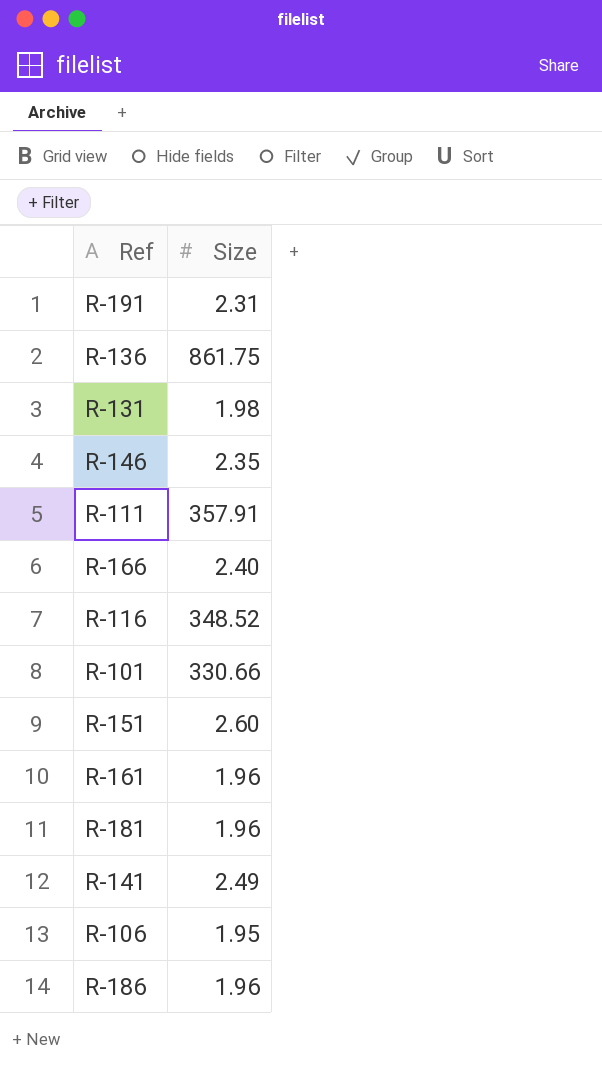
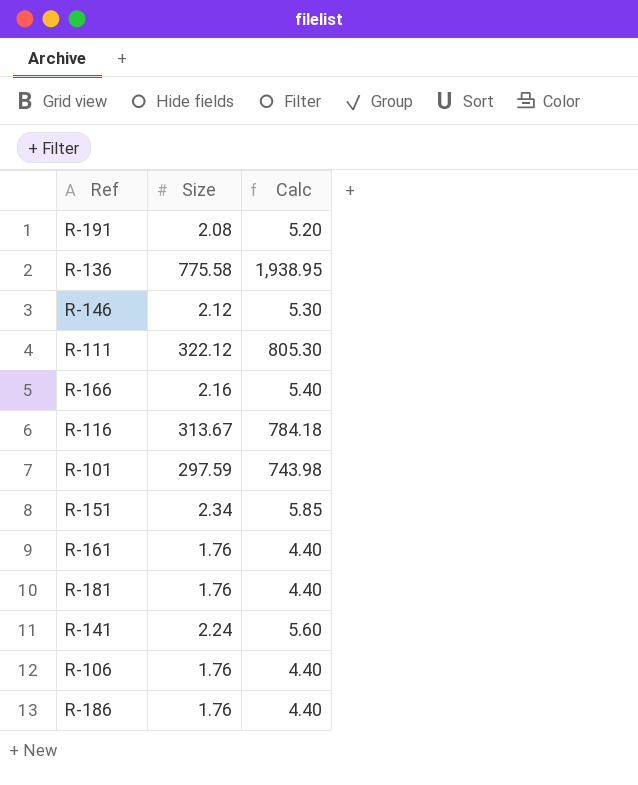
column Calc | formula: none -> [Size] * 2.5
row R-131: 1.98 -> none
R-191 | Size: 2.31 -> 2.08
R-136 | Size: 861.75 -> 775.58
R-146 | Size: 2.35 -> 2.12
R-111 | Size: 357.91 -> 322.12
R-166 | Size: 2.40 -> 2.16
R-116 | Size: 348.52 -> 313.67
R-101 | Size: 330.66 -> 297.59
R-151 | Size: 2.60 -> 2.34
R-161 | Size: 1.96 -> 1.76
R-181 | Size: 1.96 -> 1.76
R-141 | Size: 2.49 -> 2.24
R-106 | Size: 1.95 -> 1.76
R-186 | Size: 1.96 -> 1.76

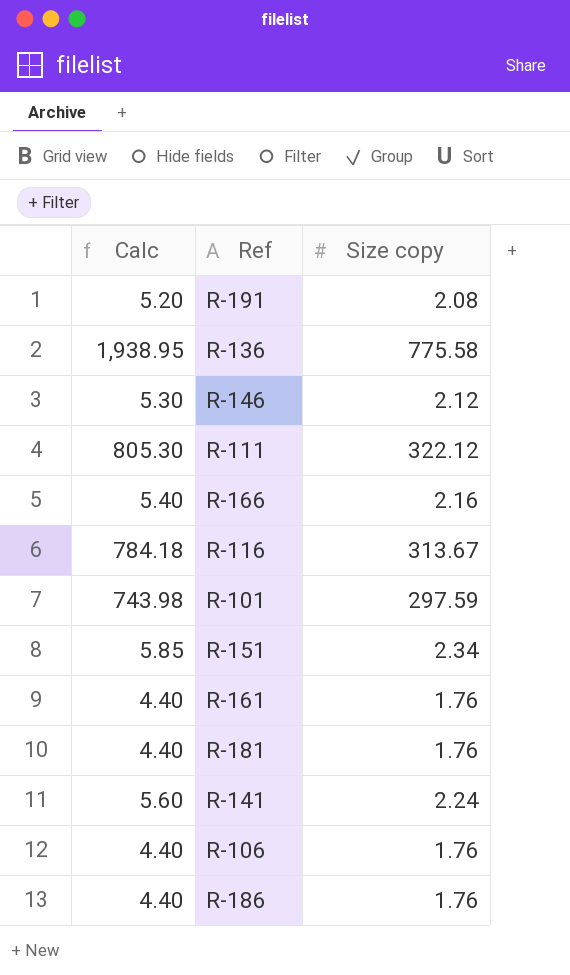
column Calc | position: 3 -> 1
column name: Size -> Size copy

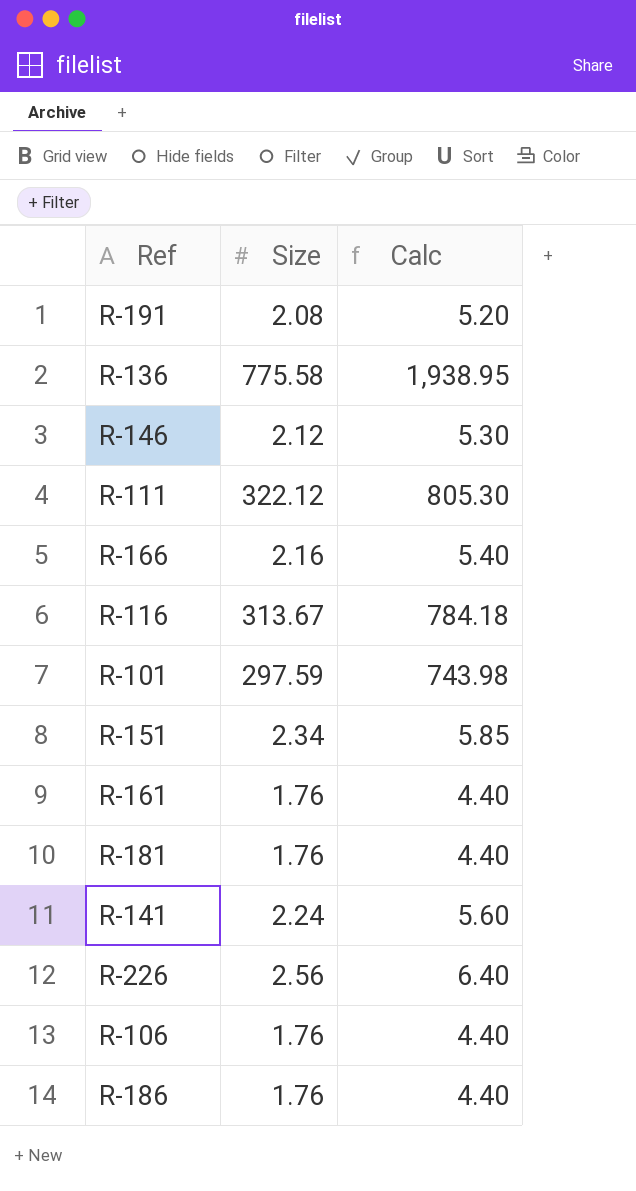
column name: Size copy -> Size
column Calc | position: 1 -> 3
row R-226: none -> 2.56 | 6.40

